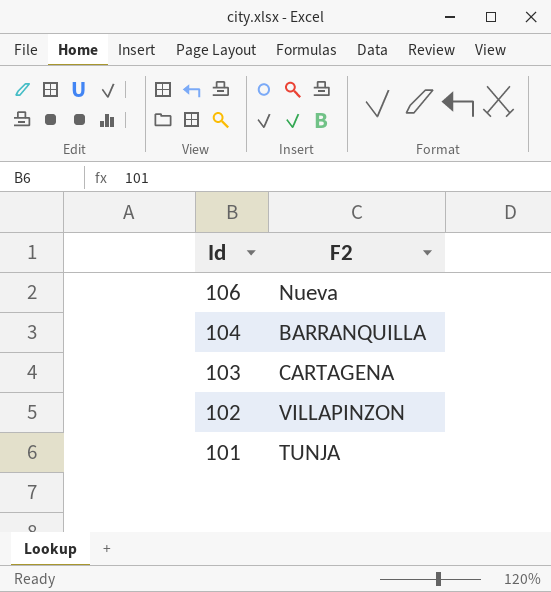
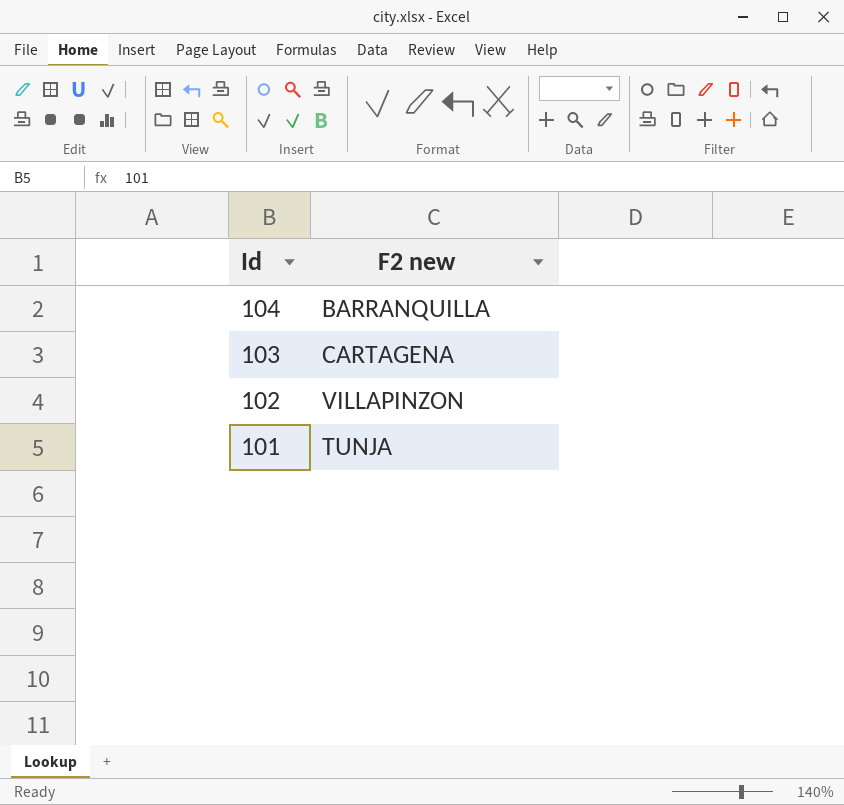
column name: F2 -> F2 new
row 106: Nueva -> none

